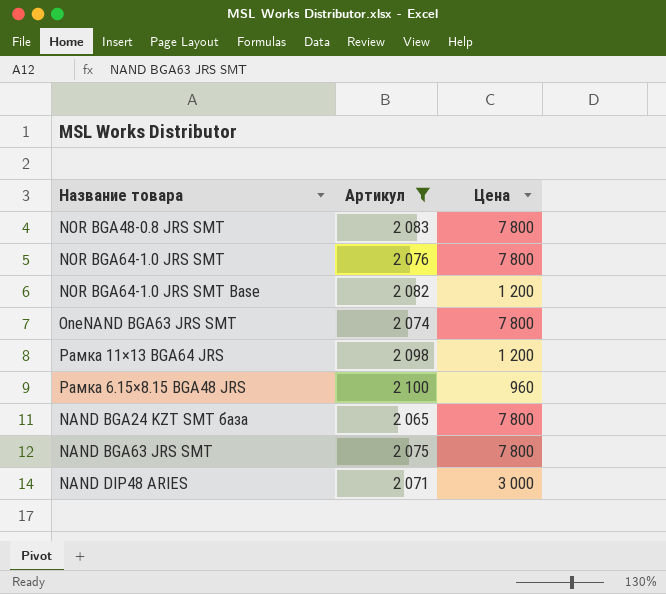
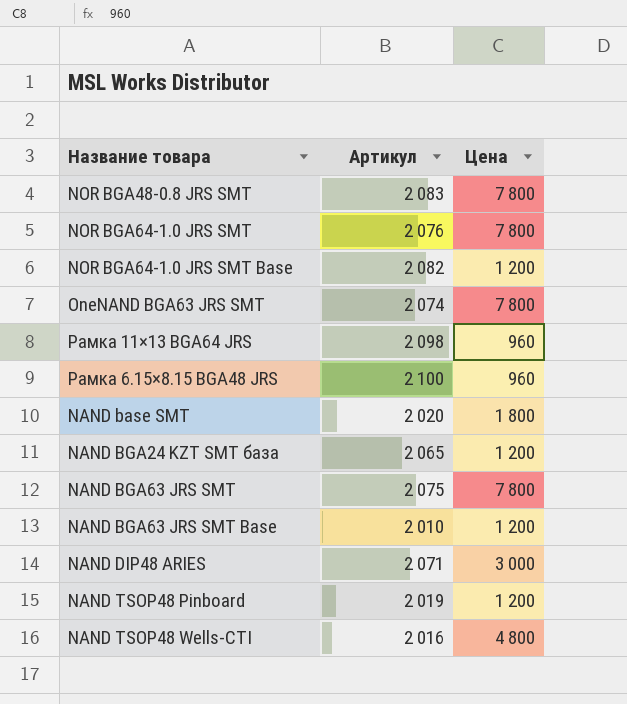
filter: Артикул >= 2 065 -> none
Рамка 11×13 BGA64 JRS | Цена: 1 200 -> 960
NAND BGA24 KZT SMT база | Цена: 7 800 -> 1 200

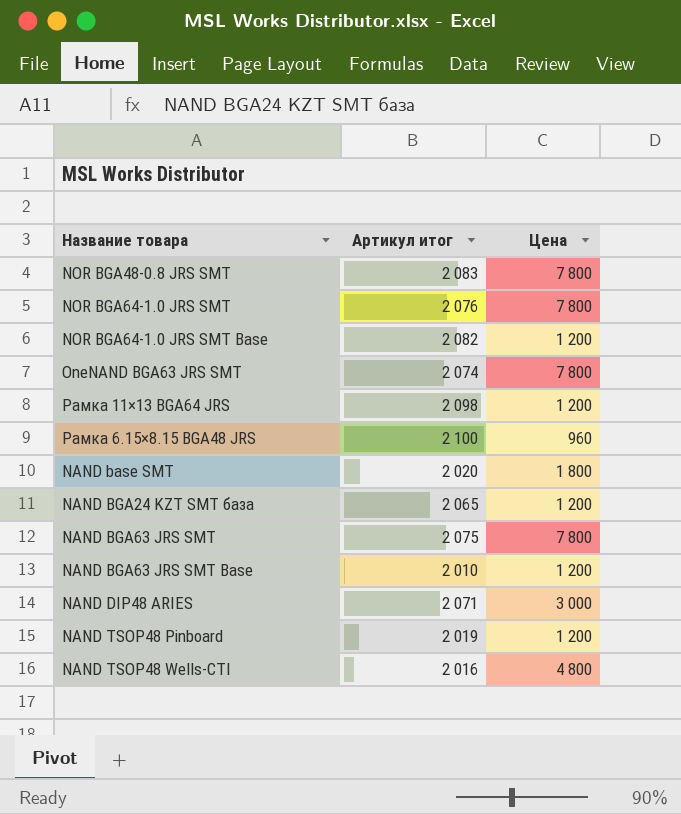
column name: Артикул -> Артикул итог
Рамка 11×13 BGA64 JRS | Цена: 960 -> 1 200

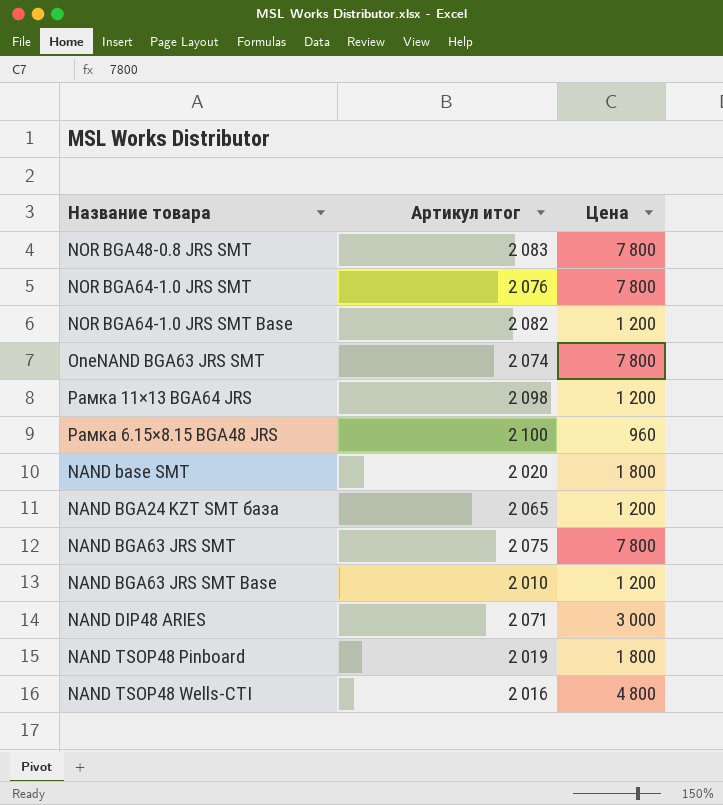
NAND TSOP48 Pinboard | Цена: 1 200 -> 1 800

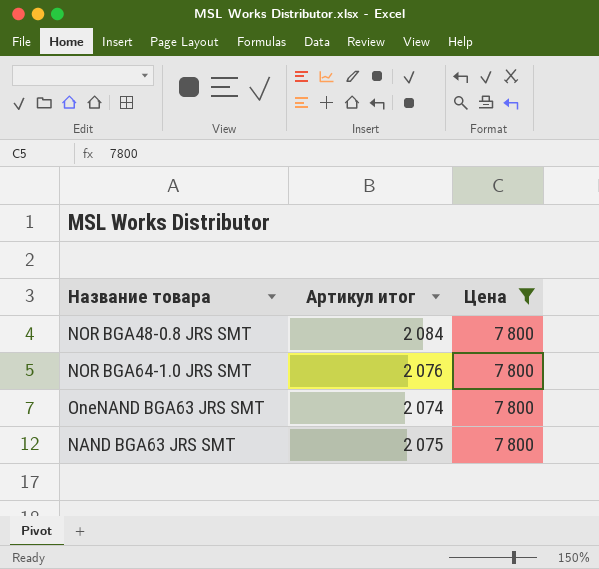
filter: none -> Цена = 7 800
NOR BGA48-0.8 JRS SMT | Артикул итог: 2 083 -> 2 084

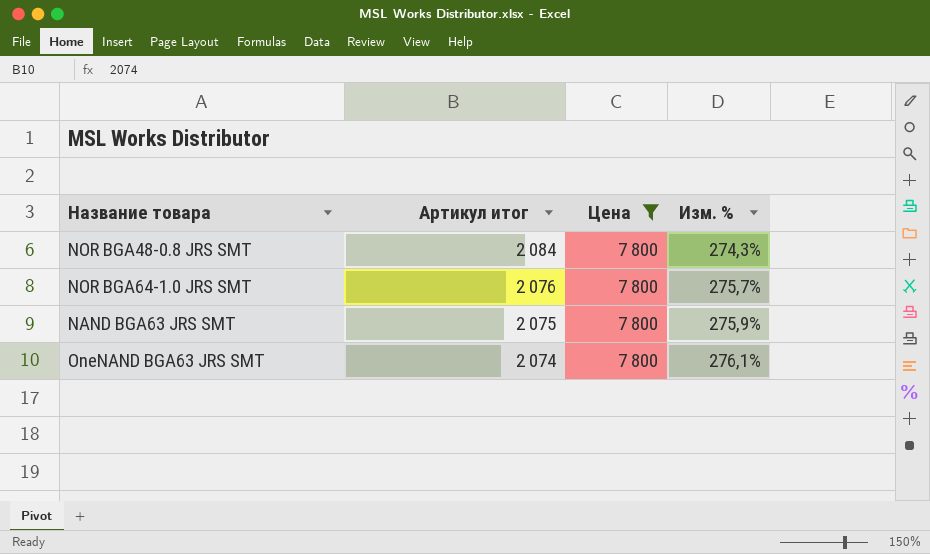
row order: none -> Артикул итог descending
column Изм. % | formula: none -> ([Цена] - [Артикул итог]) / [Артикул итог]

